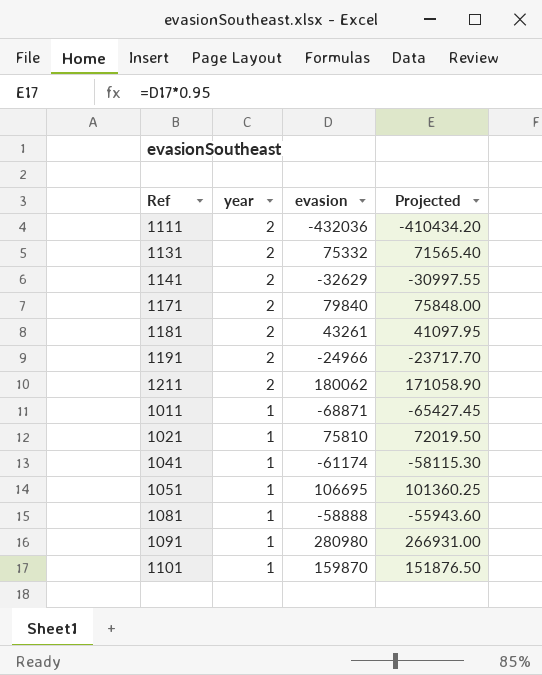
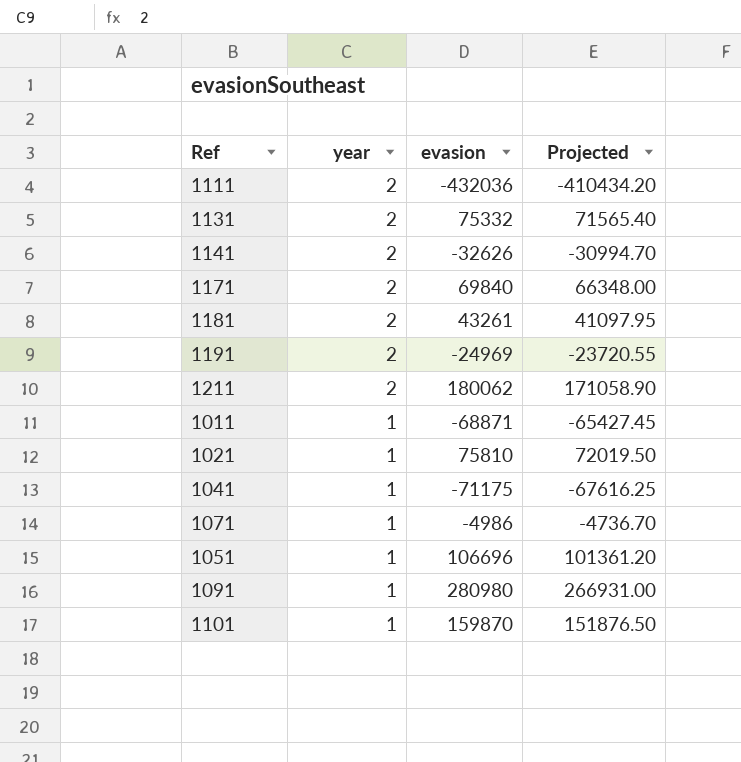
row 1081: 1 | -58888 | -55943.60 -> none
1141 | evasion: -32629 -> -32626
1141 | Projected: -30997.55 -> -30994.70
1171 | evasion: 79840 -> 69840
1171 | Projected: 75848.00 -> 66348.00
1191 | evasion: -24966 -> -24969
1191 | Projected: -23717.70 -> -23720.55
1041 | evasion: -61174 -> -71175
1041 | Projected: -58115.30 -> -67616.25
row 1071: none -> 1 | -4986 | -4736.70
1051 | evasion: 106695 -> 106696
1051 | Projected: 101360.25 -> 101361.20

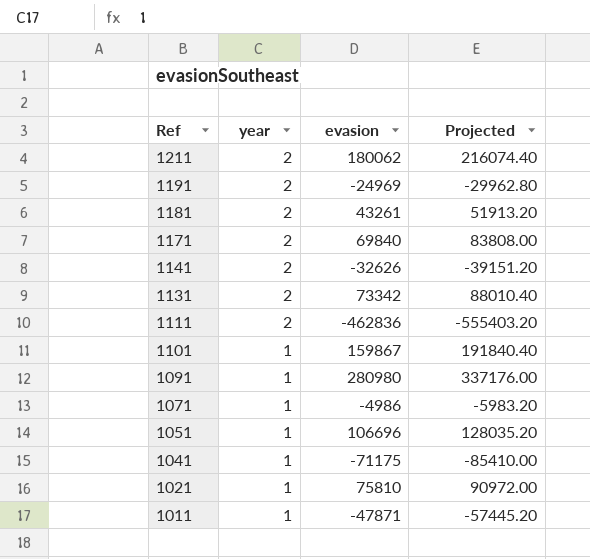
row order: year descending -> Ref descending
column Projected | formula: [evasion] * 0.95 -> [evasion] * 1.2
1131 | evasion: 75332 -> 73342
1111 | evasion: -432036 -> -462836
1101 | evasion: 159870 -> 159867
1011 | evasion: -68871 -> -47871

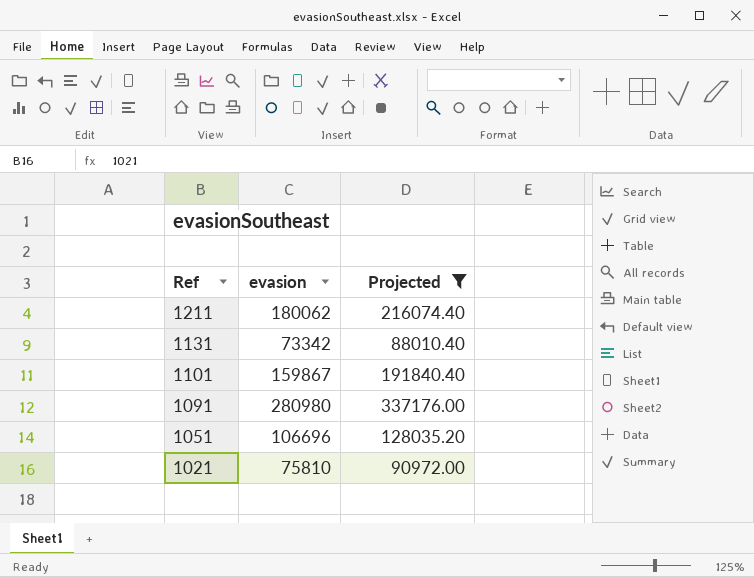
filter: none -> Projected >= 88010.40
column year | position: 2 -> none

